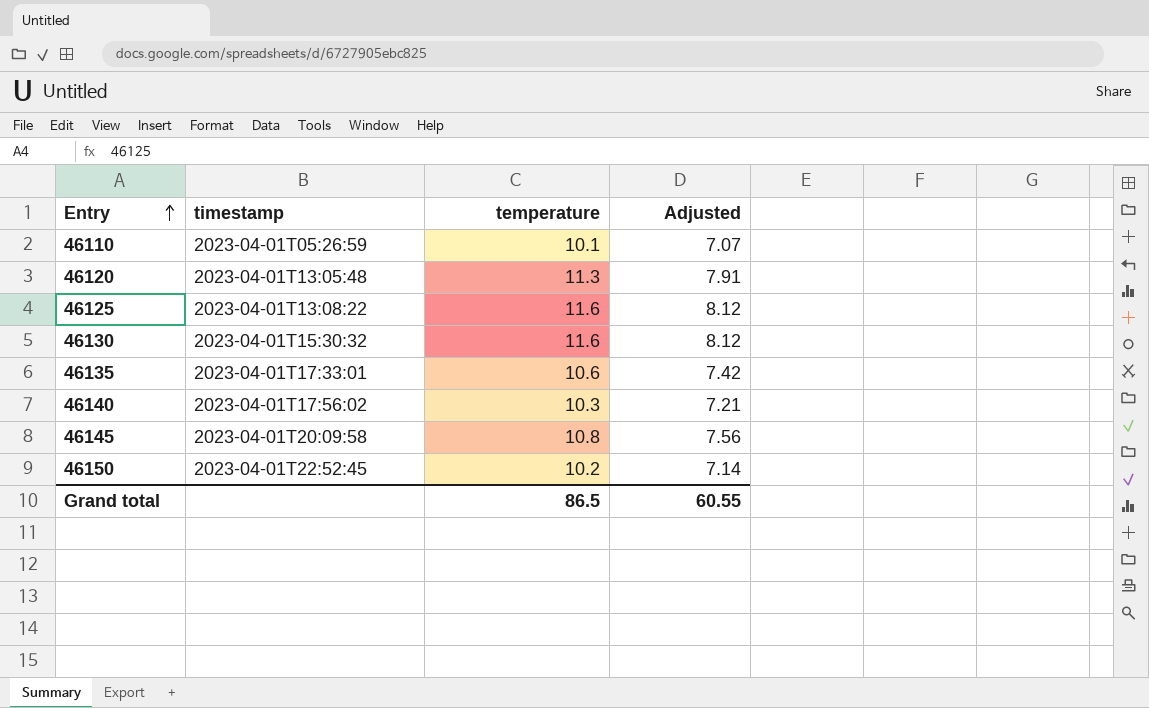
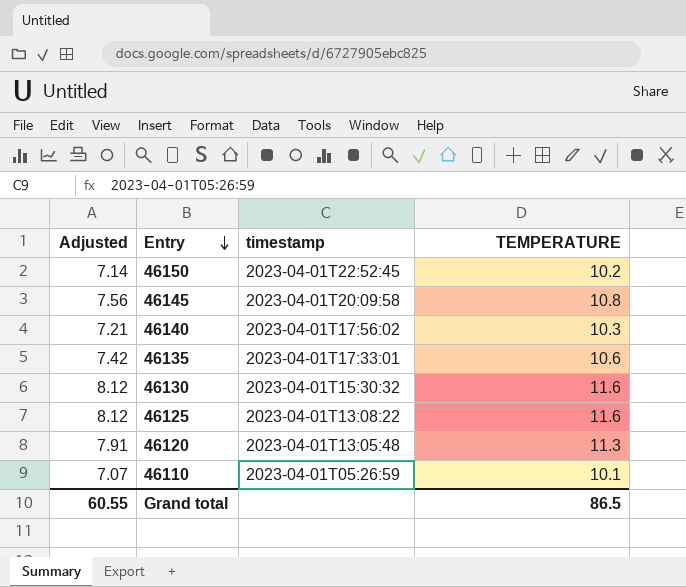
row order: Entry ascending -> Entry descending
column Adjusted | position: 4 -> 1
column name: temperature -> TEMPERATURE

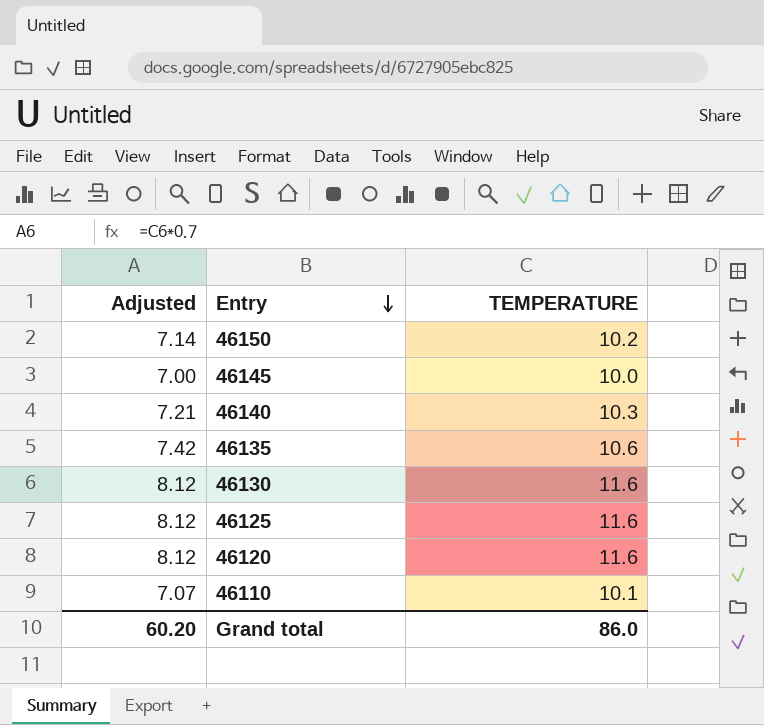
column timestamp | position: 3 -> none
46145 | Adjusted: 7.56 -> 7.00
46145 | TEMPERATURE: 10.8 -> 10.0
46120 | Adjusted: 7.91 -> 8.12
46120 | TEMPERATURE: 11.3 -> 11.6
Grand total | Adjusted: 60.55 -> 60.20
Grand total | TEMPERATURE: 86.5 -> 86.0

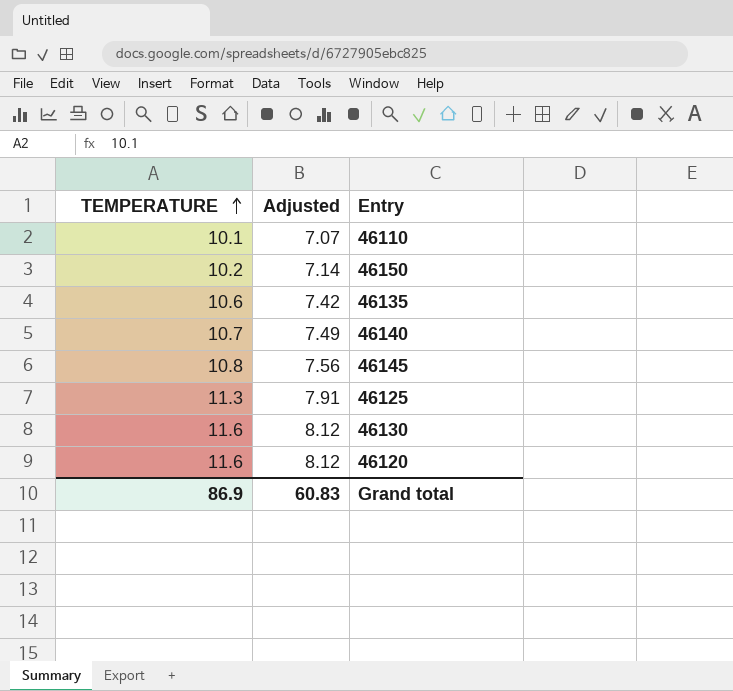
row order: Entry descending -> TEMPERATURE ascending
column TEMPERATURE | position: 3 -> 1
46140 | TEMPERATURE: 10.3 -> 10.7
46140 | Adjusted: 7.21 -> 7.49
46145 | TEMPERATURE: 10.0 -> 10.8
46145 | Adjusted: 7.00 -> 7.56
46125 | TEMPERATURE: 11.6 -> 11.3
46125 | Adjusted: 8.12 -> 7.91
Grand total | TEMPERATURE: 86.0 -> 86.9
Grand total | Adjusted: 60.20 -> 60.83

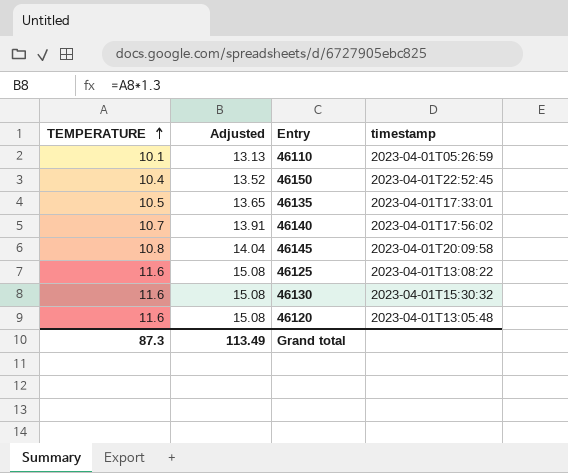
column Adjusted | formula: [TEMPERATURE] * 0.7 -> [TEMPERATURE] * 1.3
column timestamp | position: none -> 4
46150 | TEMPERATURE: 10.2 -> 10.4
46135 | TEMPERATURE: 10.6 -> 10.5
46125 | TEMPERATURE: 11.3 -> 11.6
Grand total | TEMPERATURE: 86.9 -> 87.3
Grand total | Adjusted: 60.83 -> 113.49

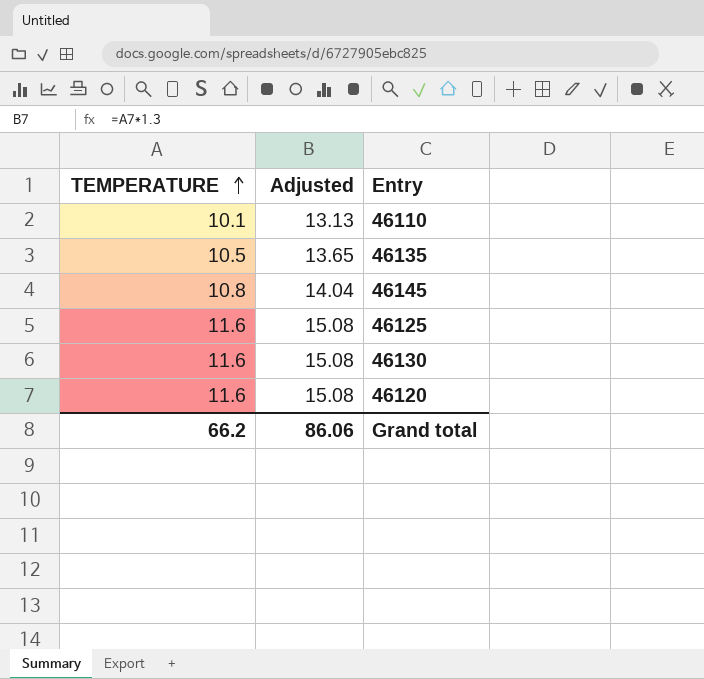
column timestamp | position: 4 -> none
row 46150: 10.4 | 13.52 | 2023-04-01T22:52:45 -> none
row 46140: 10.7 | 13.91 | 2023-04-01T17:56:02 -> none
Grand total | TEMPERATURE: 87.3 -> 66.2
Grand total | Adjusted: 113.49 -> 86.06

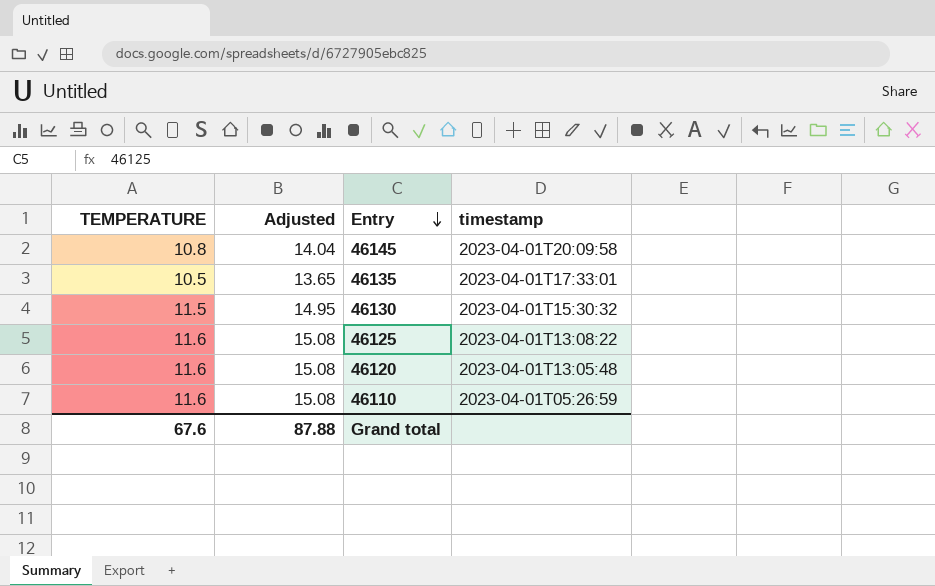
row order: TEMPERATURE ascending -> Entry descending
column timestamp | position: none -> 4
46130 | TEMPERATURE: 11.6 -> 11.5
46130 | Adjusted: 15.08 -> 14.95
46110 | TEMPERATURE: 10.1 -> 11.6
46110 | Adjusted: 13.13 -> 15.08
Grand total | TEMPERATURE: 66.2 -> 67.6
Grand total | Adjusted: 86.06 -> 87.88

